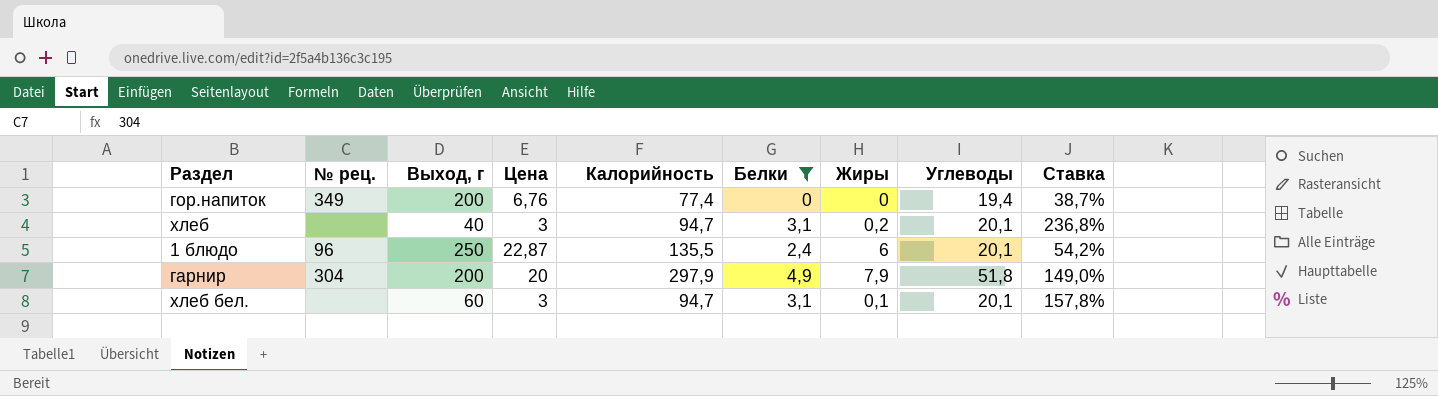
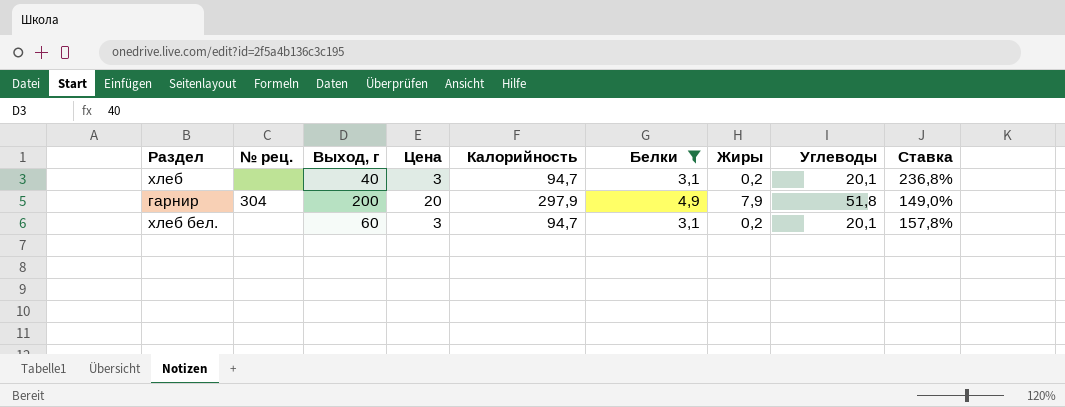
row гор.напиток: 349 | 200 | 6,76 | 77,4 | 0 | 0 | 19,4 | 38,7% -> none
row 1 блюдо: 96 | 250 | 22,87 | 135,5 | 2,4 | 6 | 20,1 | 54,2% -> none
хлеб бел. | Жиры: 0,1 -> 0,2

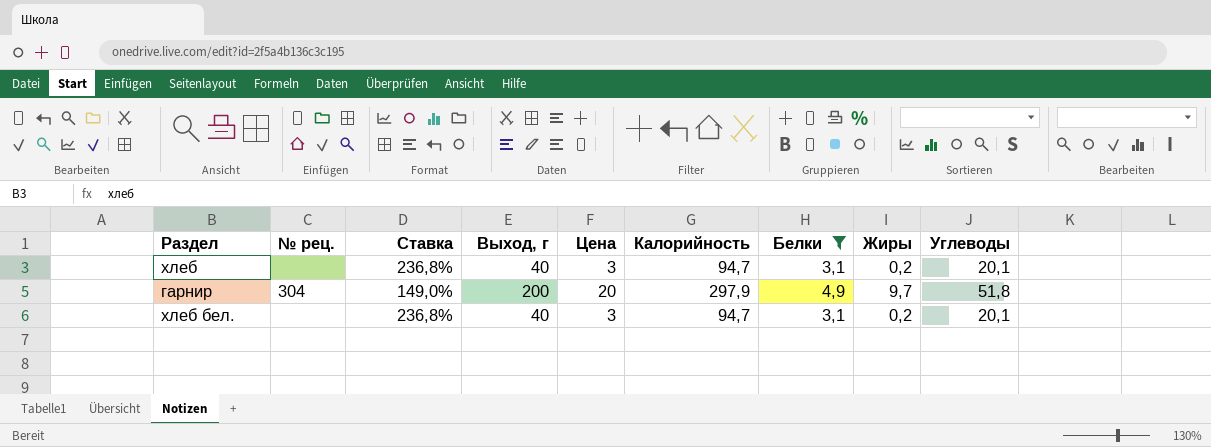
column Ставка | position: 9 -> 3
гарнир | Жиры: 7,9 -> 9,7
хлеб бел. | Ставка: 157,8% -> 236,8%
хлеб бел. | Выход, г: 60 -> 40

